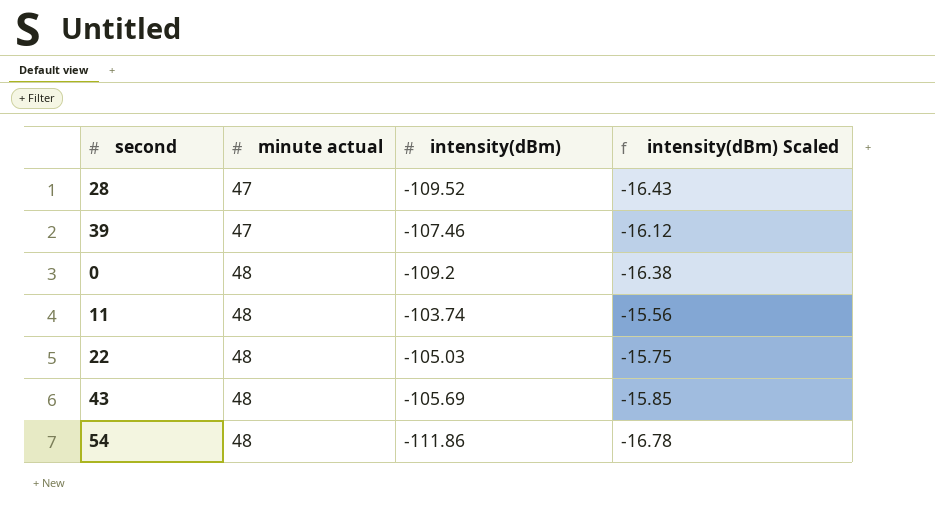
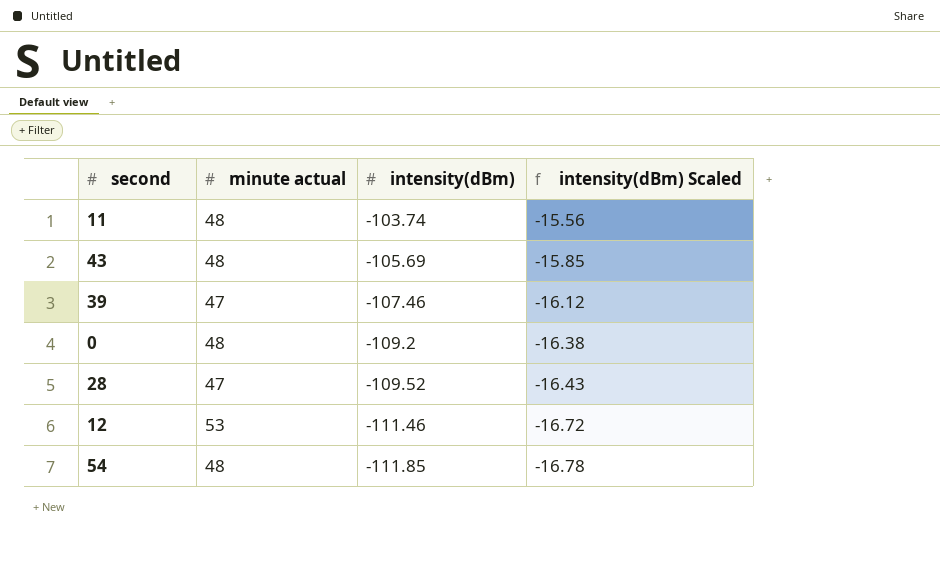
row order: minute actual ascending -> intensity(dBm) descending
row 22: 48 | -105.03 | -15.75 -> none
row 12: none -> 53 | -111.46 | -16.72
54 | intensity(dBm): -111.86 -> -111.85

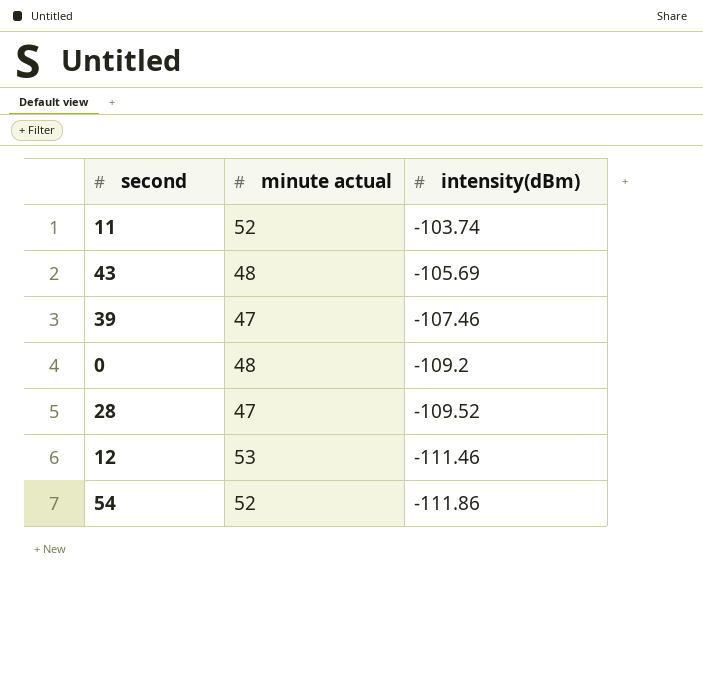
column intensity(dBm) Scaled | formula: [intensity(dBm)] * 0.15 -> none
11 | minute actual: 48 -> 52
54 | minute actual: 48 -> 52
54 | intensity(dBm): -111.85 -> -111.86

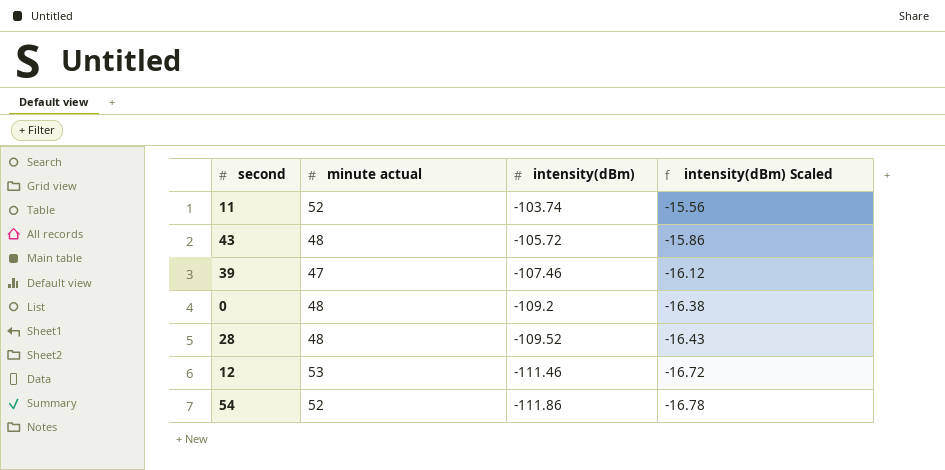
column intensity(dBm) Scaled | formula: none -> [intensity(dBm)] * 0.15
43 | intensity(dBm): -105.69 -> -105.72
28 | minute actual: 47 -> 48

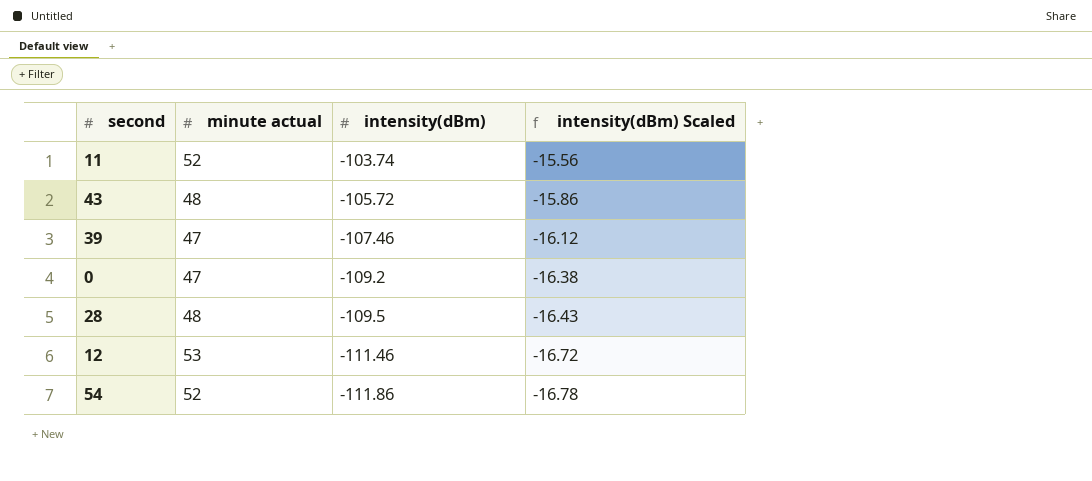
0 | minute actual: 48 -> 47
28 | intensity(dBm): -109.52 -> -109.5

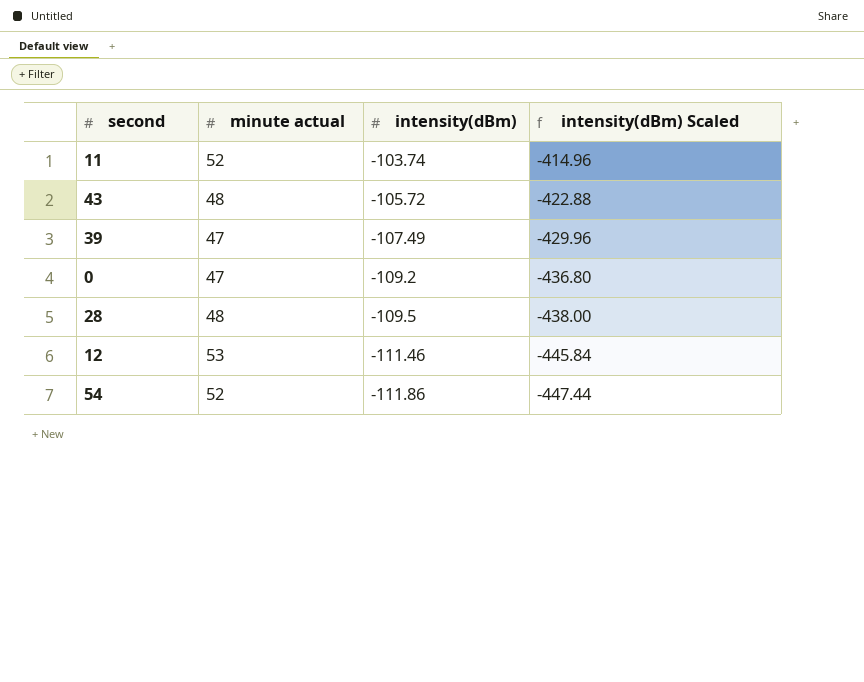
column intensity(dBm) Scaled | formula: [intensity(dBm)] * 0.15 -> [intensity(dBm)] * 4
39 | intensity(dBm): -107.46 -> -107.49

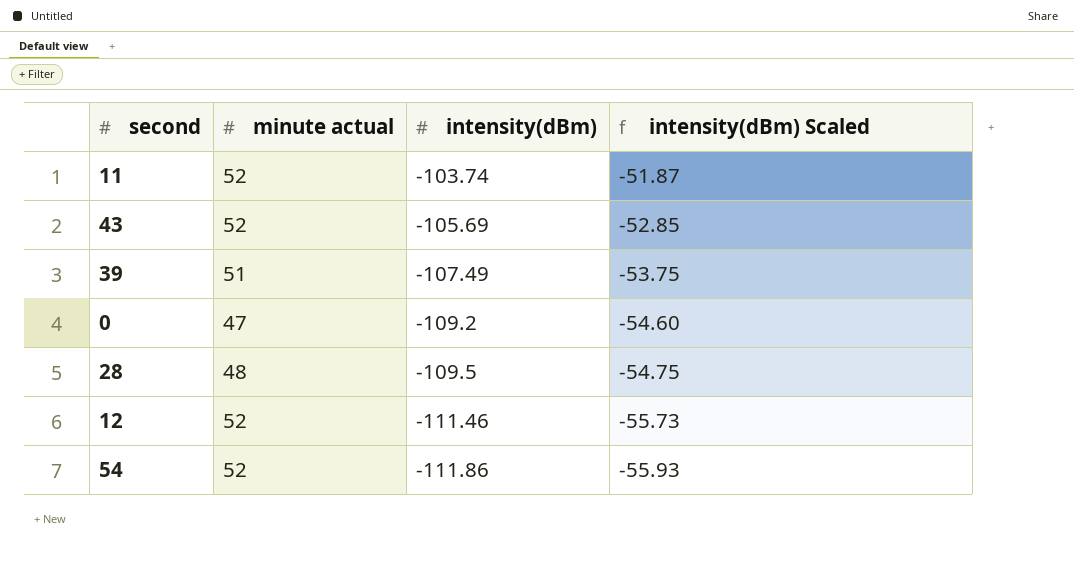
column intensity(dBm) Scaled | formula: [intensity(dBm)] * 4 -> [intensity(dBm)] * 0.5
43 | minute actual: 48 -> 52
43 | intensity(dBm): -105.72 -> -105.69
39 | minute actual: 47 -> 51
12 | minute actual: 53 -> 52

